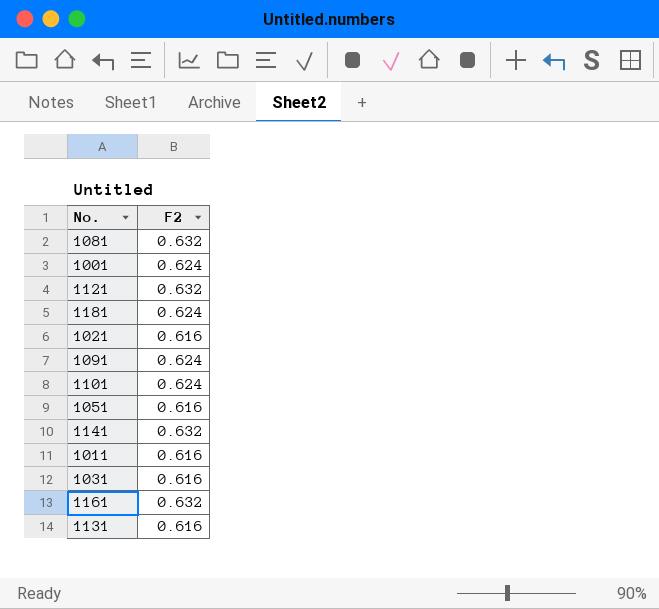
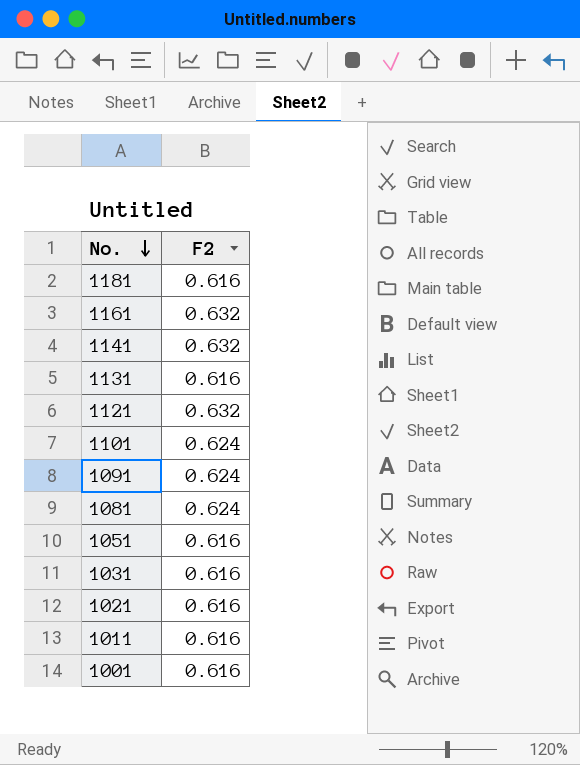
row order: none -> No. descending
1181 | F2: 0.624 -> 0.616
1081 | F2: 0.632 -> 0.624
1001 | F2: 0.624 -> 0.616

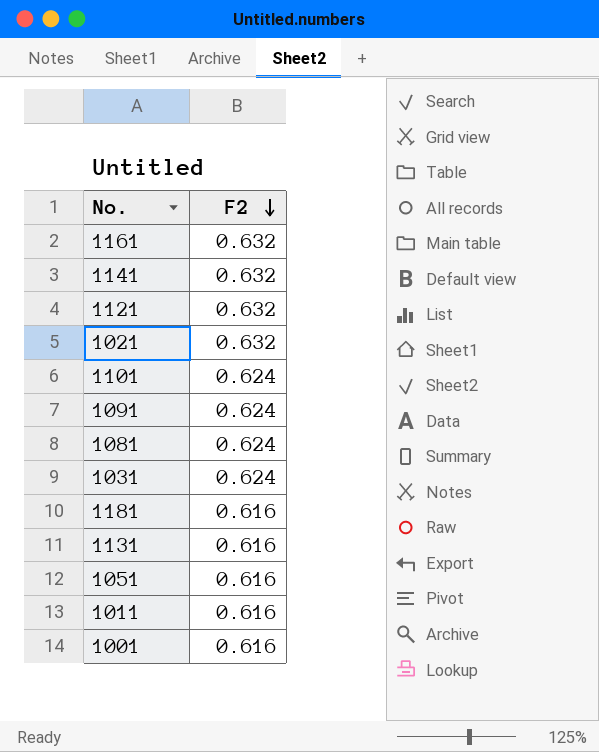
row order: No. descending -> F2 descending
1021 | F2: 0.616 -> 0.632
1031 | F2: 0.616 -> 0.624

